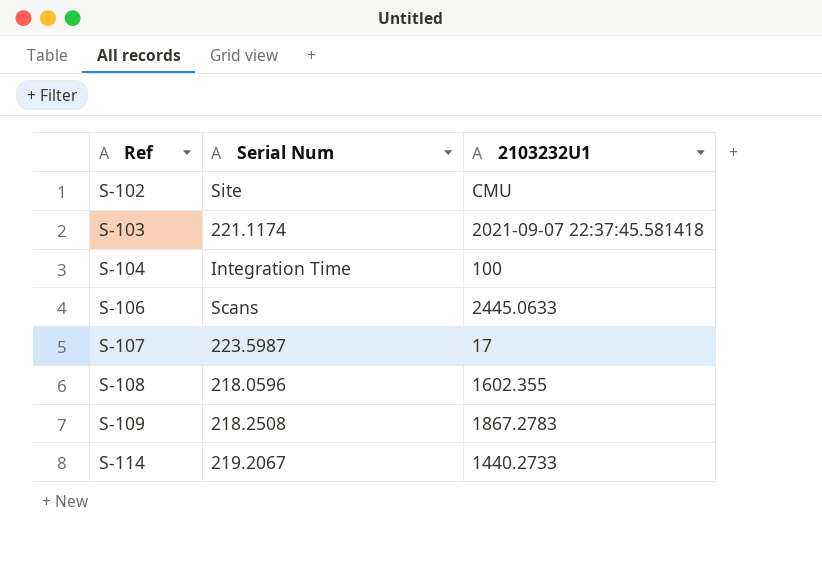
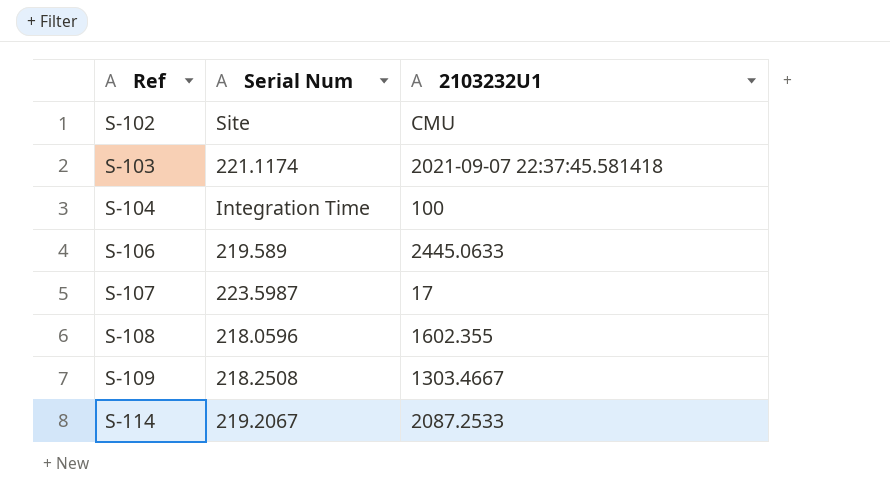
S-106 | Serial Num: Scans -> 219.589
S-109 | 2103232U1: 1867.2783 -> 1303.4667
S-114 | 2103232U1: 1440.2733 -> 2087.2533

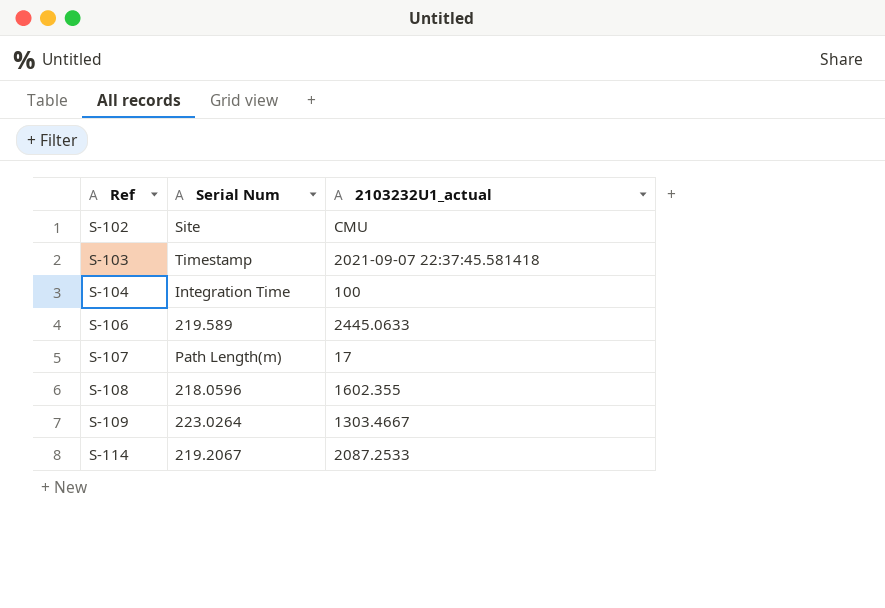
column name: 2103232U1 -> 2103232U1_actual
S-103 | Serial Num: 221.1174 -> Timestamp
S-107 | Serial Num: 223.5987 -> Path Length(m)
S-109 | Serial Num: 218.2508 -> 223.0264

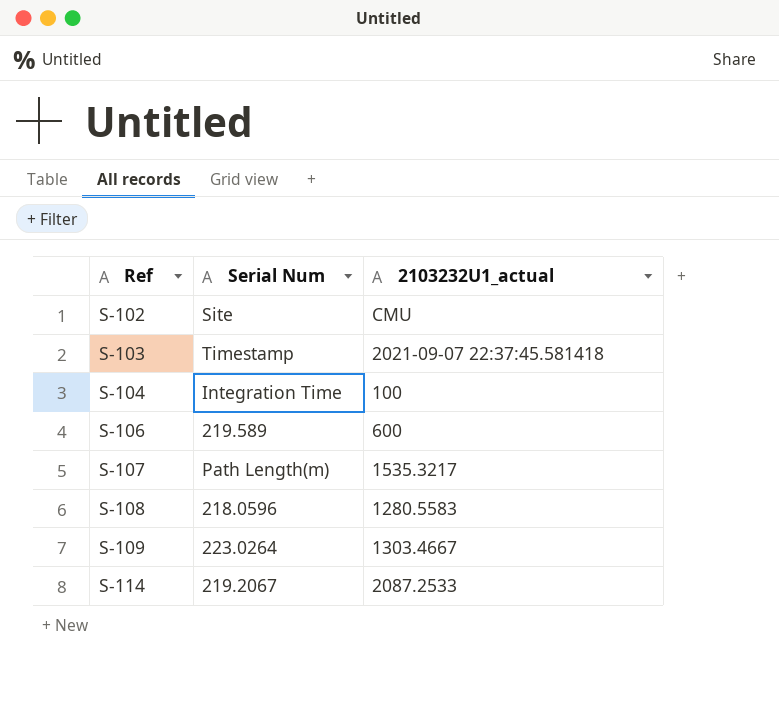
S-106 | 2103232U1_actual: 2445.0633 -> 600
S-107 | 2103232U1_actual: 17 -> 1535.3217
S-108 | 2103232U1_actual: 1602.355 -> 1280.5583

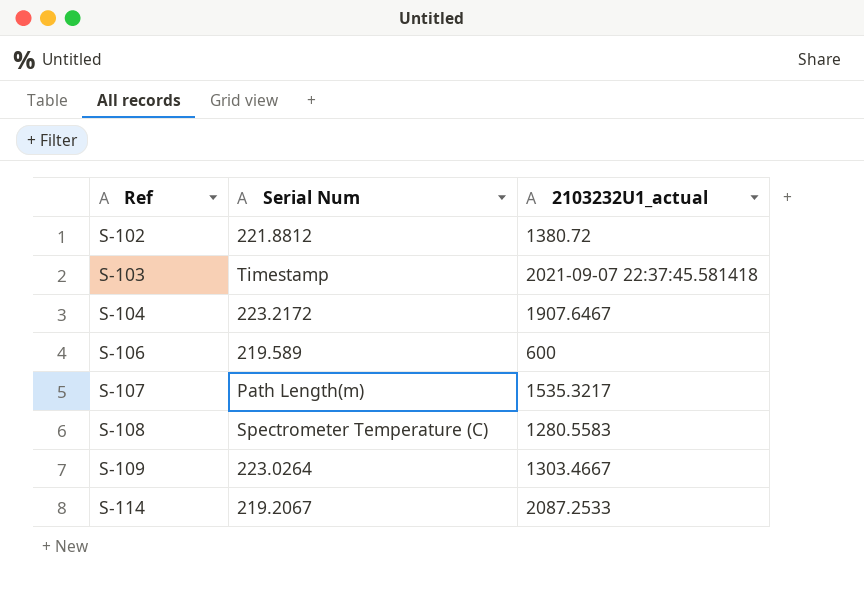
S-102 | Serial Num: Site -> 221.8812
S-102 | 2103232U1_actual: CMU -> 1380.72
S-104 | Serial Num: Integration Time -> 223.2172
S-104 | 2103232U1_actual: 100 -> 1907.6467
S-108 | Serial Num: 218.0596 -> Spectrometer Temperature (C)

